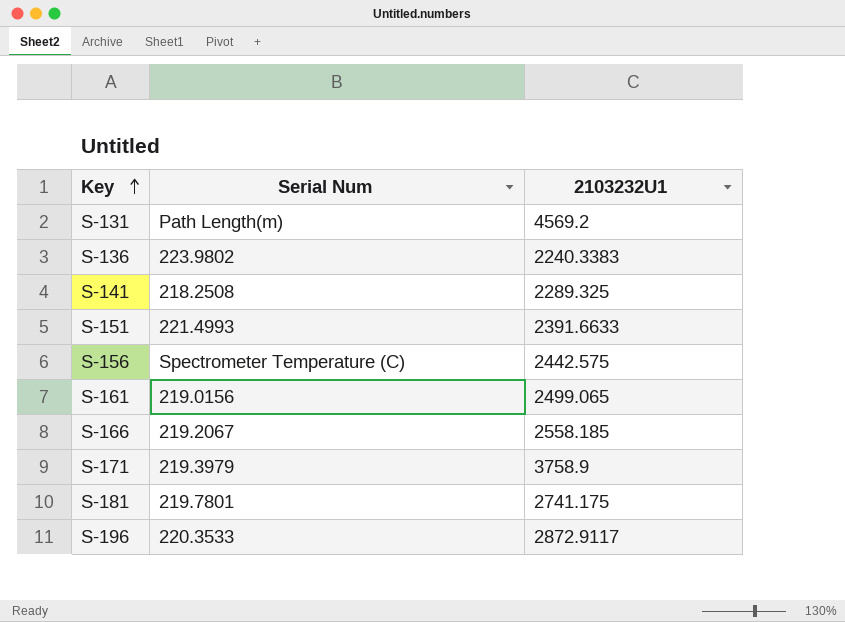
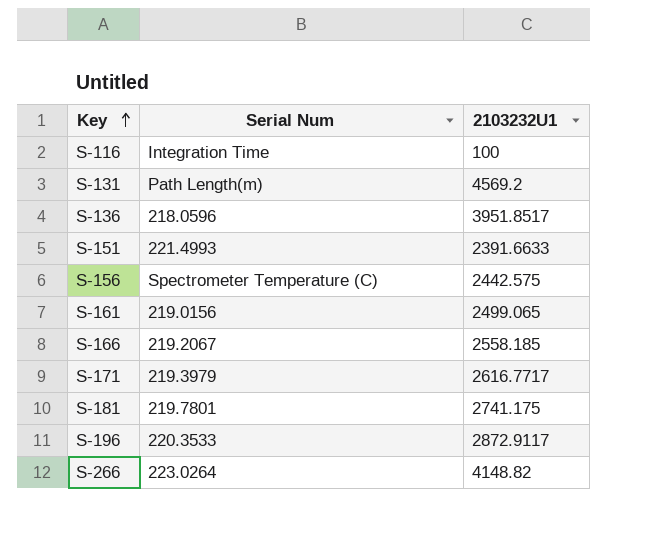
row S-141: 218.2508 | 2289.325 -> none
row S-116: none -> Integration Time | 100
S-136 | Serial Num: 223.9802 -> 218.0596
S-136 | 2103232U1: 2240.3383 -> 3951.8517
S-171 | 2103232U1: 3758.9 -> 2616.7717
row S-266: none -> 223.0264 | 4148.82

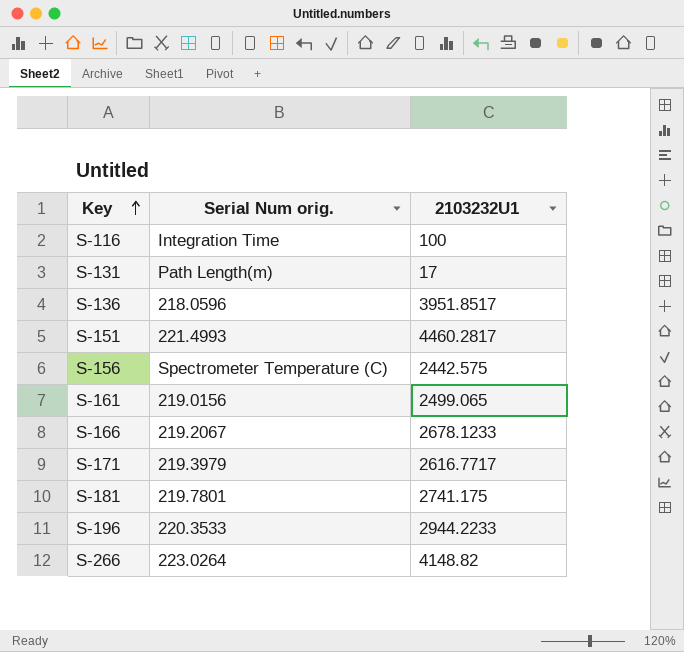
column name: Serial Num -> Serial Num orig.
S-131 | 2103232U1: 4569.2 -> 17
S-151 | 2103232U1: 2391.6633 -> 4460.2817
S-166 | 2103232U1: 2558.185 -> 2678.1233
S-196 | 2103232U1: 2872.9117 -> 2944.2233

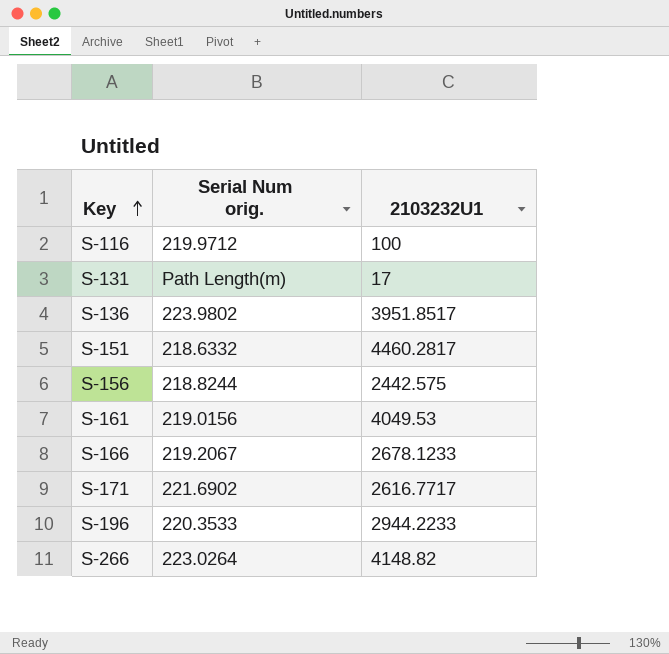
row S-181: 219.7801 | 2741.175 -> none
S-116 | Serial Num orig.: Integration Time -> 219.9712
S-136 | Serial Num orig.: 218.0596 -> 223.9802
S-151 | Serial Num orig.: 221.4993 -> 218.6332
S-156 | Serial Num orig.: Spectrometer Temperature (C) -> 218.8244
S-161 | 2103232U1: 2499.065 -> 4049.53
S-171 | Serial Num orig.: 219.3979 -> 221.6902

